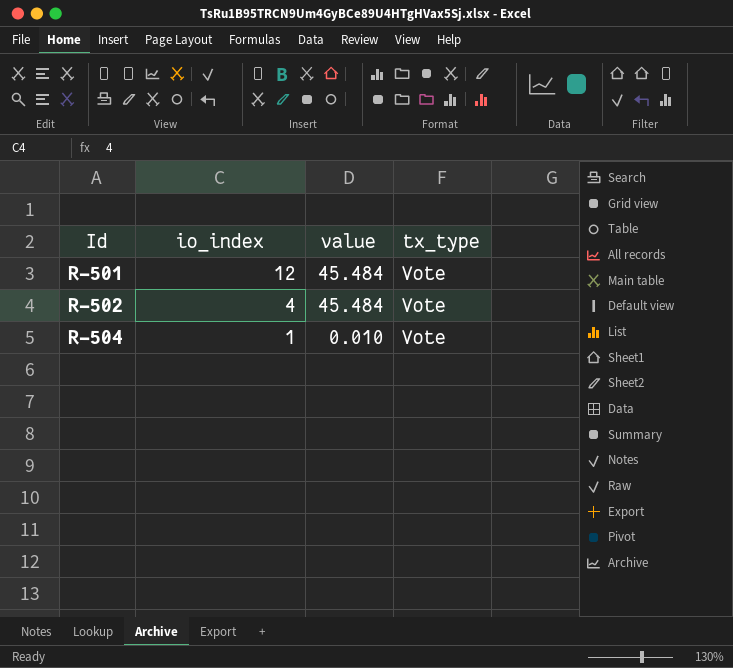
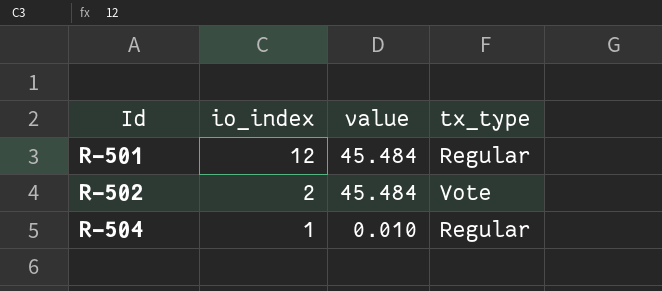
R-501 | tx_type: Vote -> Regular
R-502 | io_index: 4 -> 2
R-504 | tx_type: Vote -> Regular

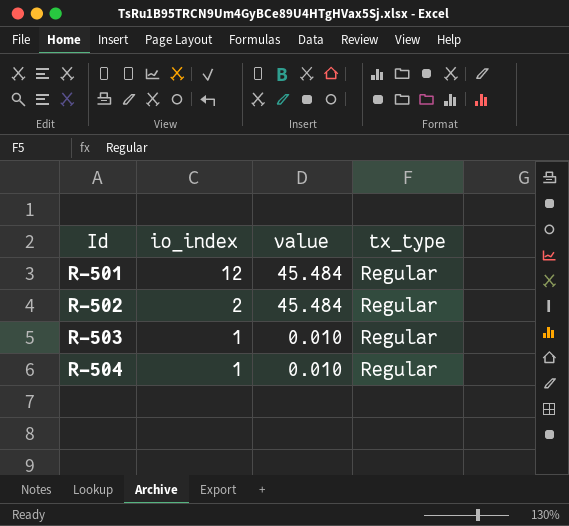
R-502 | tx_type: Vote -> Regular
row R-503: none -> 1 | 0.010 | Regular

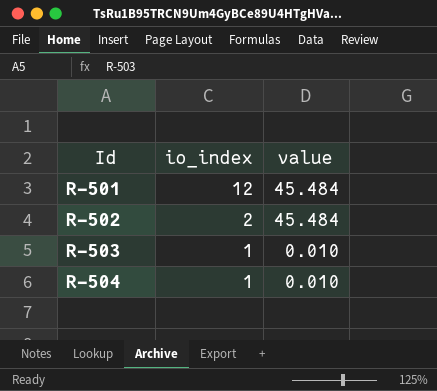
column tx_type | position: 4 -> none

